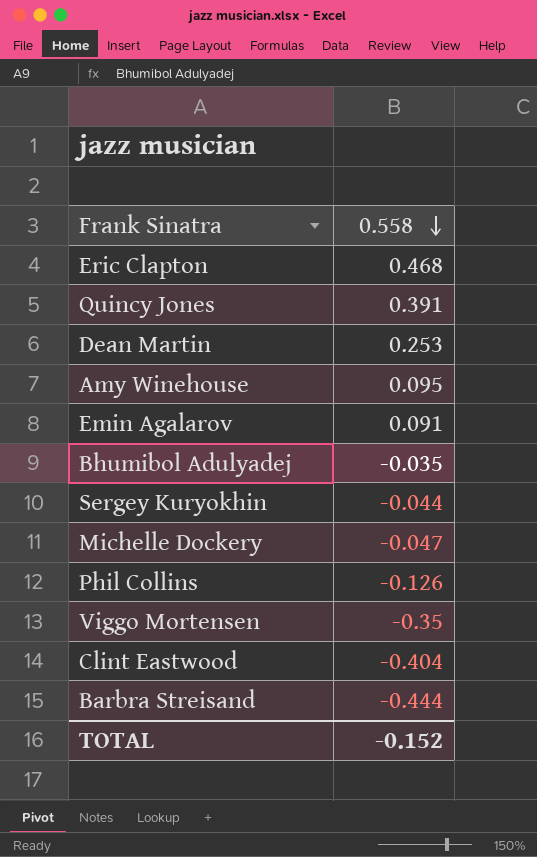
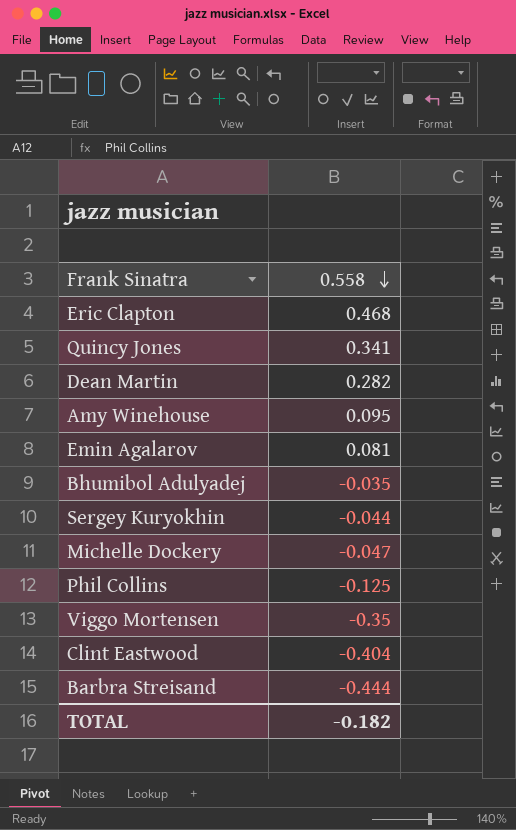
Quincy Jones | 0.558: 0.391 -> 0.341
Dean Martin | 0.558: 0.253 -> 0.282
Emin Agalarov | 0.558: 0.091 -> 0.081
Phil Collins | 0.558: -0.126 -> -0.125
TOTAL | 0.558: -0.152 -> -0.182

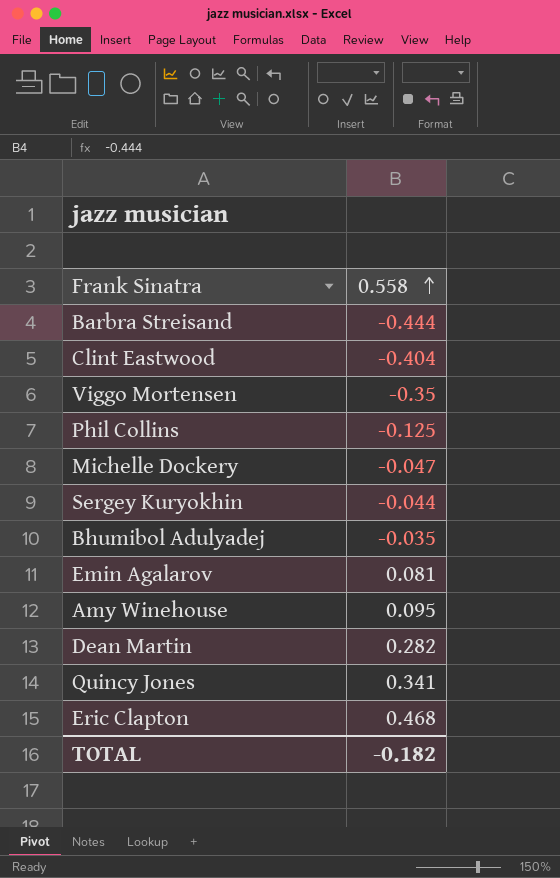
row order: 0.558 descending -> 0.558 ascending

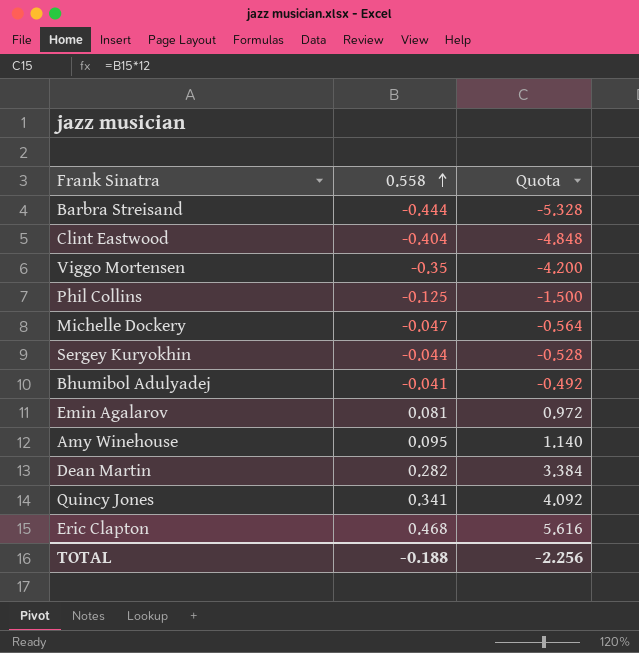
column Quota | formula: none -> [0.558] * 12
Bhumibol Adulyadej | 0.558: -0.035 -> -0.041
TOTAL | 0.558: -0.182 -> -0.188

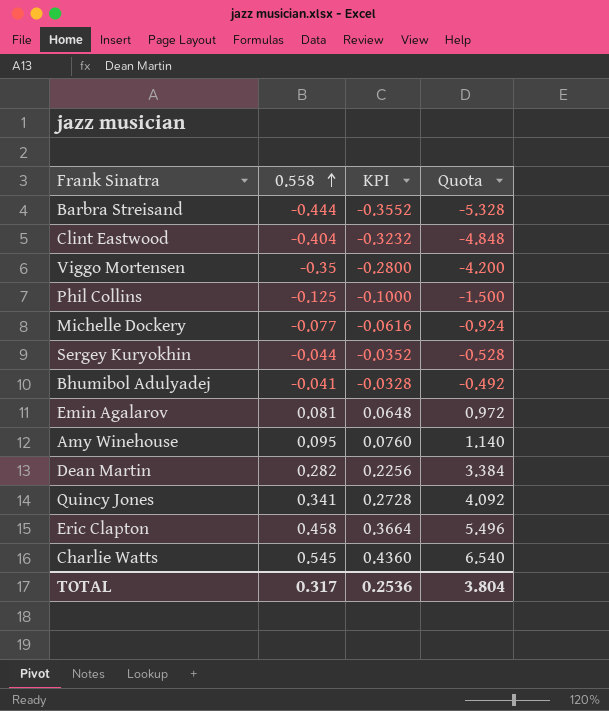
column KPI | formula: none -> [0.558] * 0.8
Michelle Dockery | 0.558: -0.047 -> -0.077
Michelle Dockery | Quota: -0.564 -> -0.924
Eric Clapton | 0.558: 0.468 -> 0.458
Eric Clapton | Quota: 5.616 -> 5.496
row Charlie Watts: none -> 0.545 | 0.4360 | 6.540
TOTAL | 0.558: -0.188 -> 0.317
TOTAL | Quota: -2.256 -> 3.804

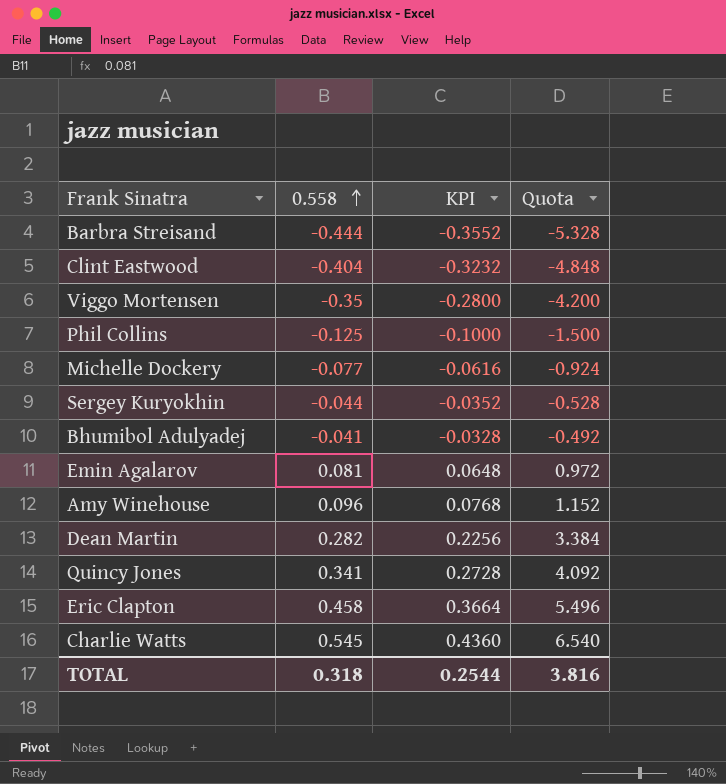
Amy Winehouse | 0.558: 0.095 -> 0.096
Amy Winehouse | KPI: 0.0760 -> 0.0768
Amy Winehouse | Quota: 1.140 -> 1.152
TOTAL | 0.558: 0.317 -> 0.318
TOTAL | KPI: 0.2536 -> 0.2544
TOTAL | Quota: 3.804 -> 3.816

